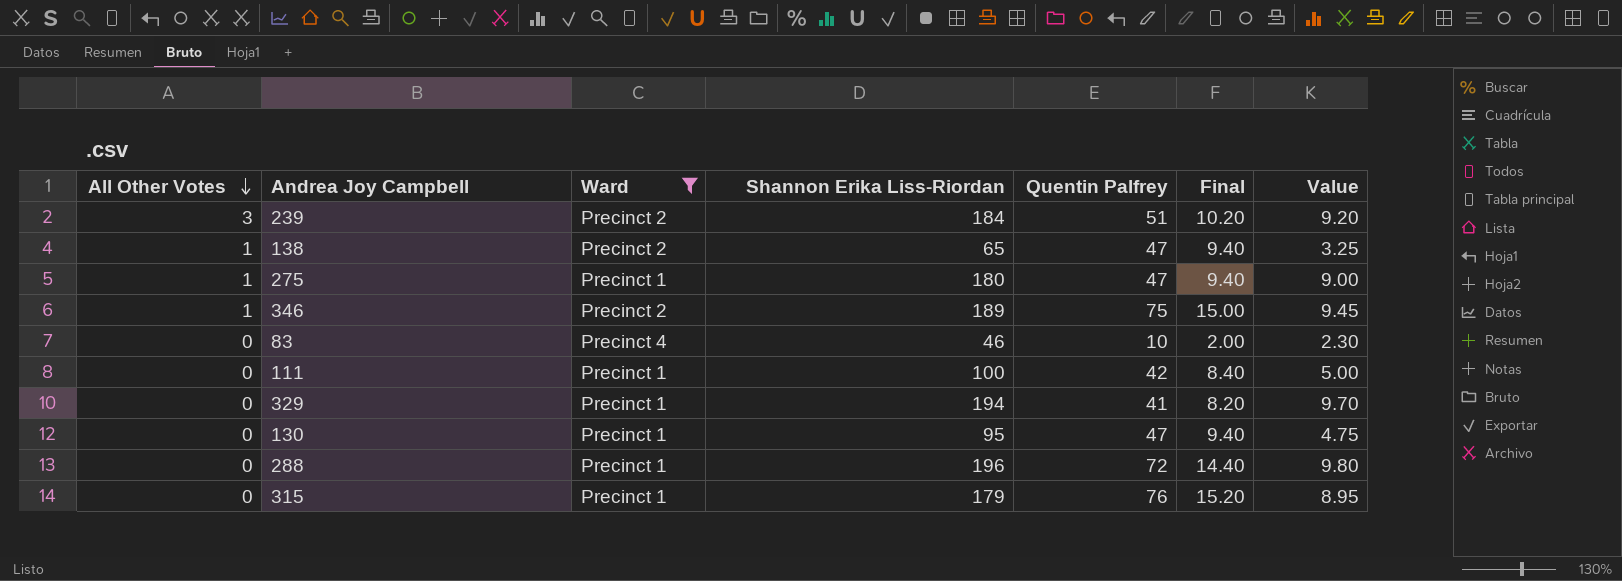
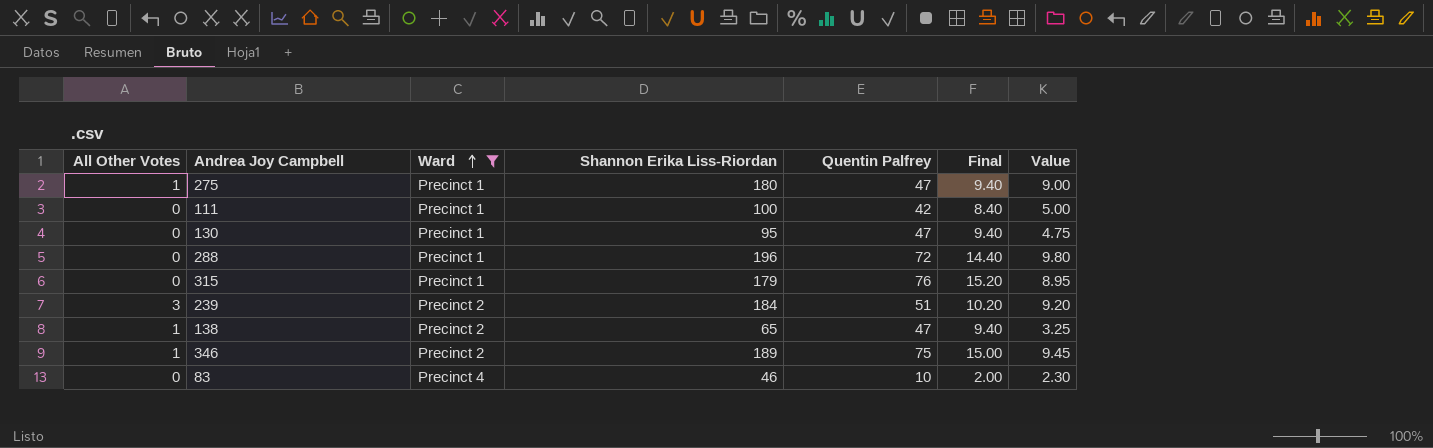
row order: All Other Votes descending -> Ward ascending
row 329: 0 | Precinct 1 | 194 | 41 | 8.20 | 9.70 -> none

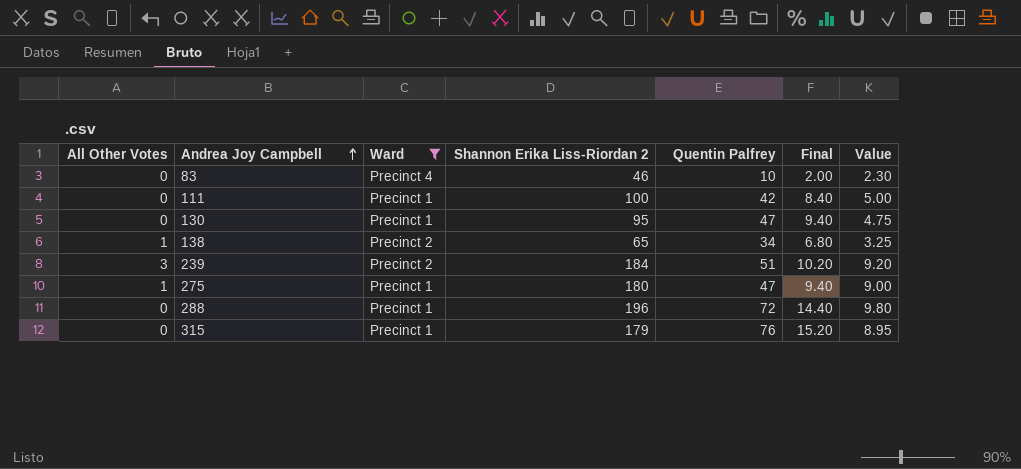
row order: Ward ascending -> Andrea Joy Campbell ascending
column name: Shannon Erika Liss-Riordan -> Shannon Erika Liss-Riordan 2
row 346: 1 | Precinct 2 | 189 | 75 | 15.00 | 9.45 -> none
138 | Quentin Palfrey: 47 -> 34
138 | Final: 9.40 -> 6.80

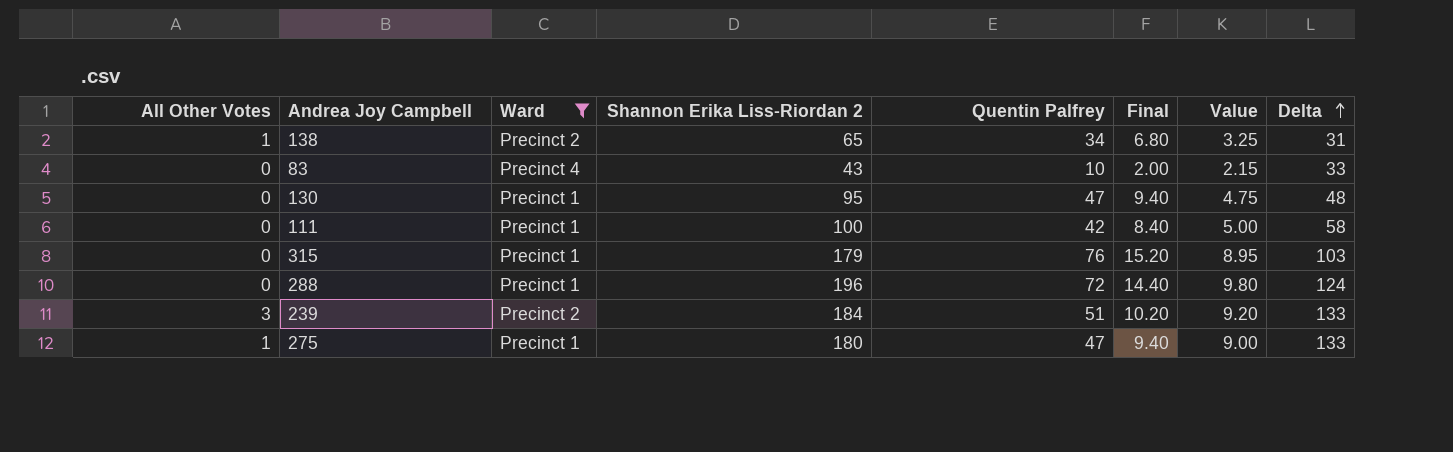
row order: Andrea Joy Campbell ascending -> Delta ascending
column Delta | formula: none -> [Shannon Erika Liss-Riordan 2] - [Quentin Palfrey]
83 | Shannon Erika Liss-Riordan 2: 46 -> 43
83 | Value: 2.30 -> 2.15

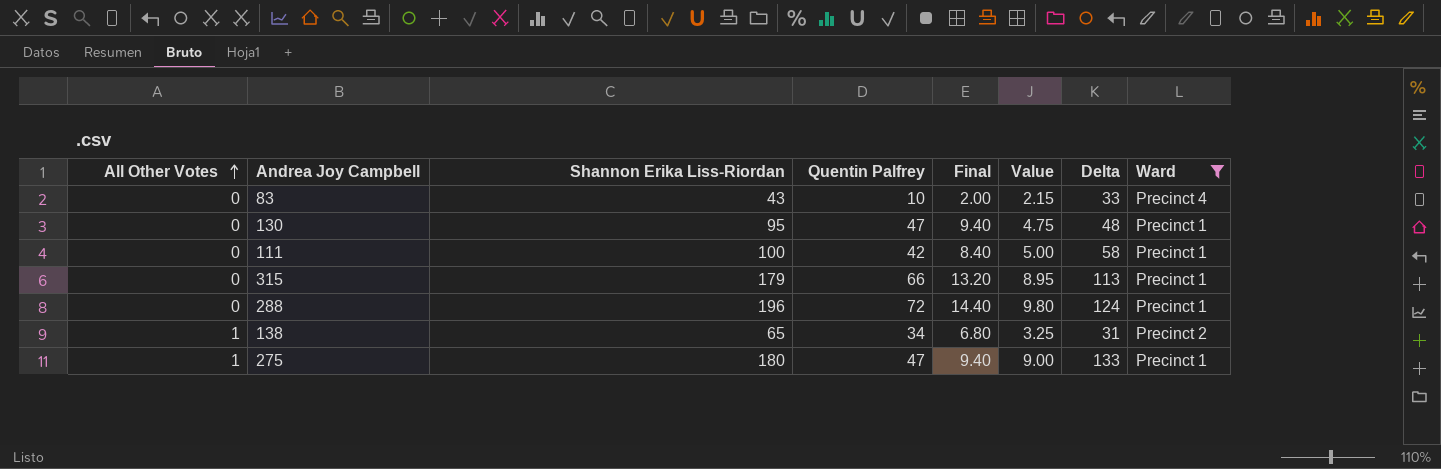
row order: Delta ascending -> All Other Votes ascending
column name: Shannon Erika Liss-Riordan 2 -> Shannon Erika Liss-Riordan
column Ward | position: 3 -> 8
row 239: 3 | Precinct 2 | 184 | 51 | 10.20 | 9.20 | 133 -> none
315 | Quentin Palfrey: 76 -> 66
315 | Final: 15.20 -> 13.20
315 | Delta: 103 -> 113

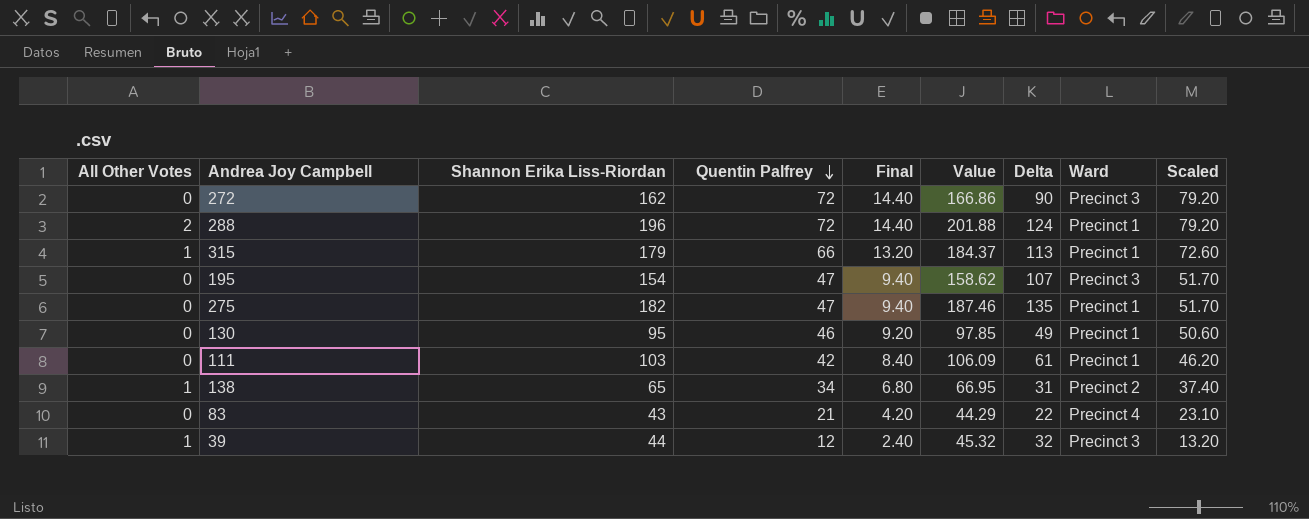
filter: Ward != Precinct 3 -> none
row order: All Other Votes ascending -> Quentin Palfrey descending
column Value | formula: [Shannon Erika Liss-Riordan] * 0.05 -> [Shannon Erika Liss-Riordan] * 1.03
column Scaled | formula: none -> [Quentin Palfrey] * 1.1
288 | All Other Votes: 0 -> 2
315 | All Other Votes: 0 -> 1
275 | All Other Votes: 1 -> 0
275 | Shannon Erika Liss-Riordan: 180 -> 182
275 | Delta: 133 -> 135
130 | Quentin Palfrey: 47 -> 46
130 | Final: 9.40 -> 9.20
130 | Delta: 48 -> 49
111 | Shannon Erika Liss-Riordan: 100 -> 103
111 | Delta: 58 -> 61
83 | Quentin Palfrey: 10 -> 21
83 | Final: 2.00 -> 4.20
83 | Delta: 33 -> 22

